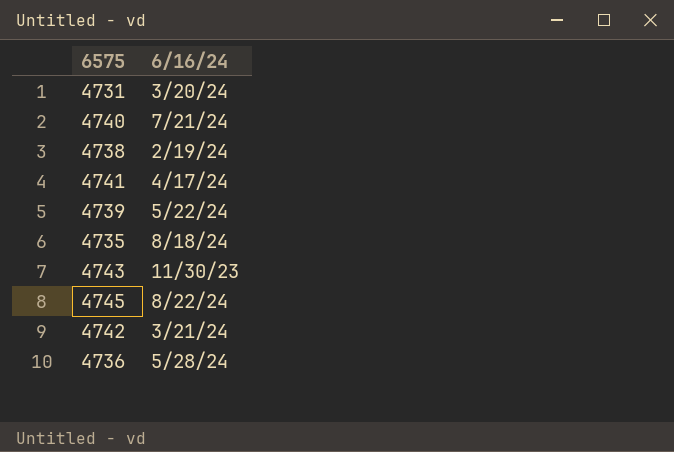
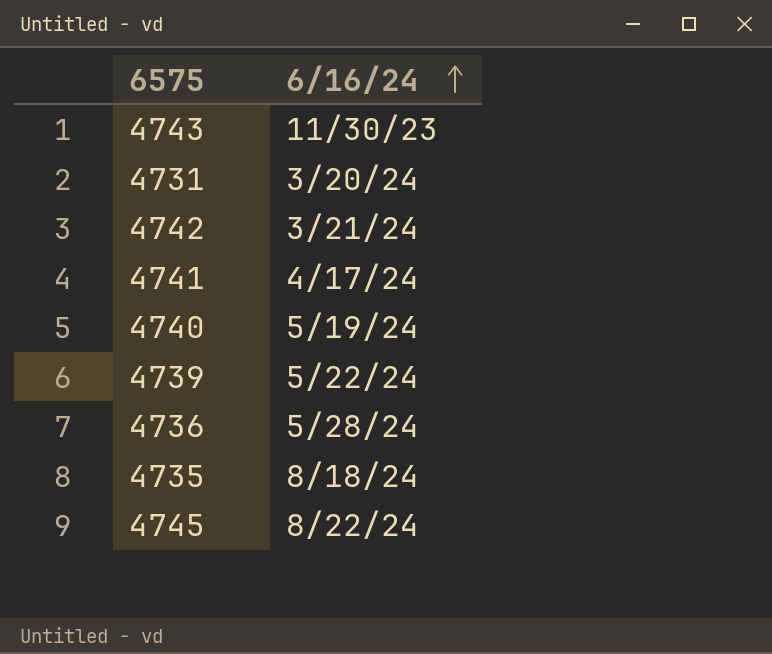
row order: none -> 6/16/24 ascending
row 4738: 2/19/24 -> none
4740 | 6/16/24: 7/21/24 -> 5/19/24

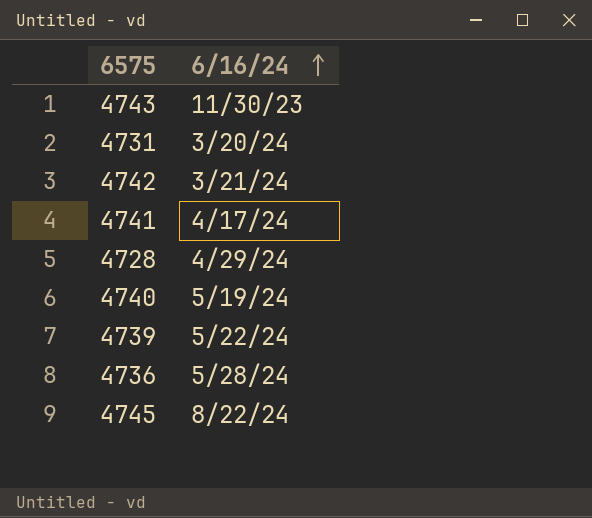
row 4735: 8/18/24 -> none
row 4728: none -> 4/29/24

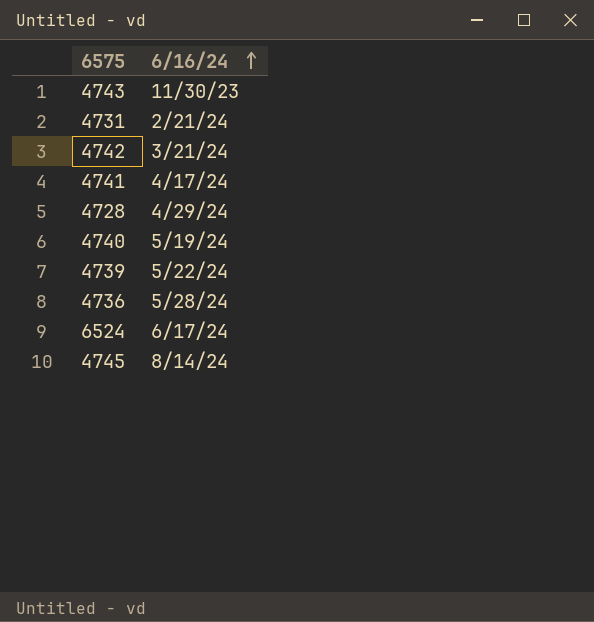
4731 | 6/16/24: 3/20/24 -> 2/21/24
row 6524: none -> 6/17/24
4745 | 6/16/24: 8/22/24 -> 8/14/24

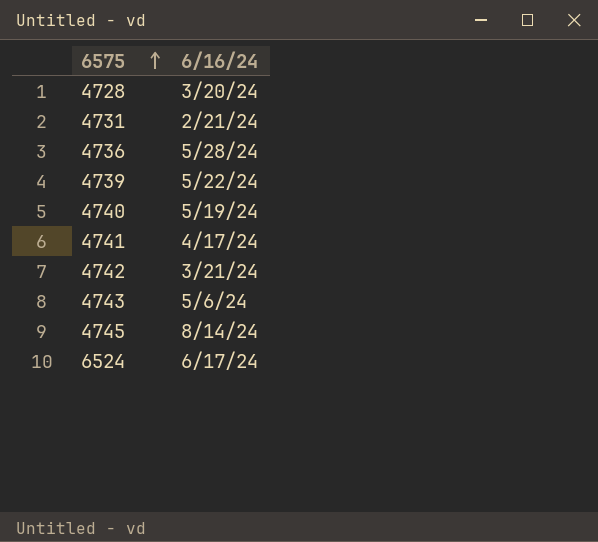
row order: 6/16/24 ascending -> 6575 ascending
4728 | 6/16/24: 4/29/24 -> 3/20/24
4743 | 6/16/24: 11/30/23 -> 5/6/24

